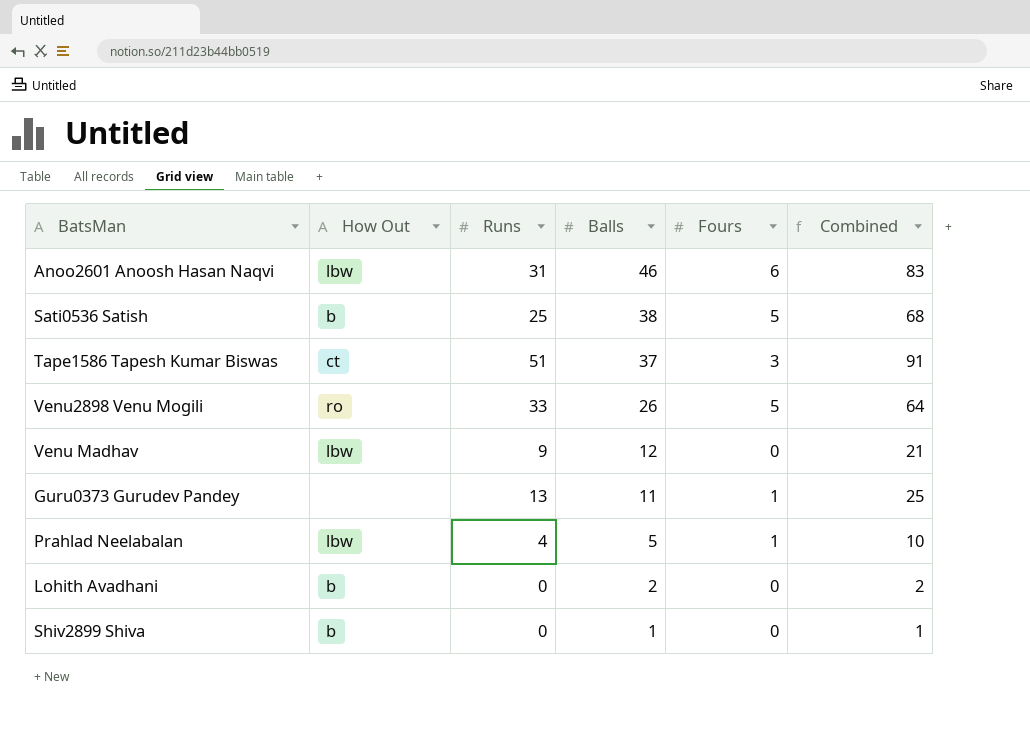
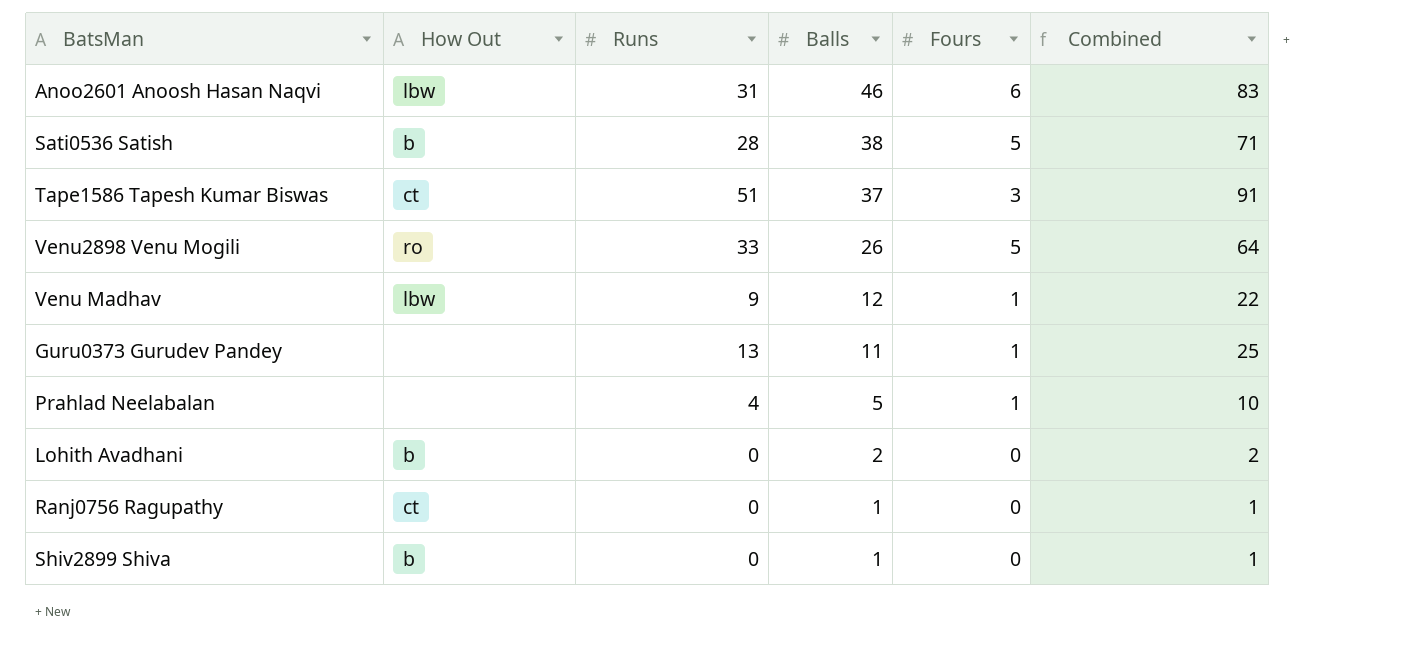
Sati0536 Satish | Runs: 25 -> 28
Sati0536 Satish | Combined: 68 -> 71
Venu Madhav | Fours: 0 -> 1
Venu Madhav | Combined: 21 -> 22
Prahlad Neelabalan | How Out: lbw -> none
row Ranj0756 Ragupathy: none -> ct | 0 | 1 | 0 | 1

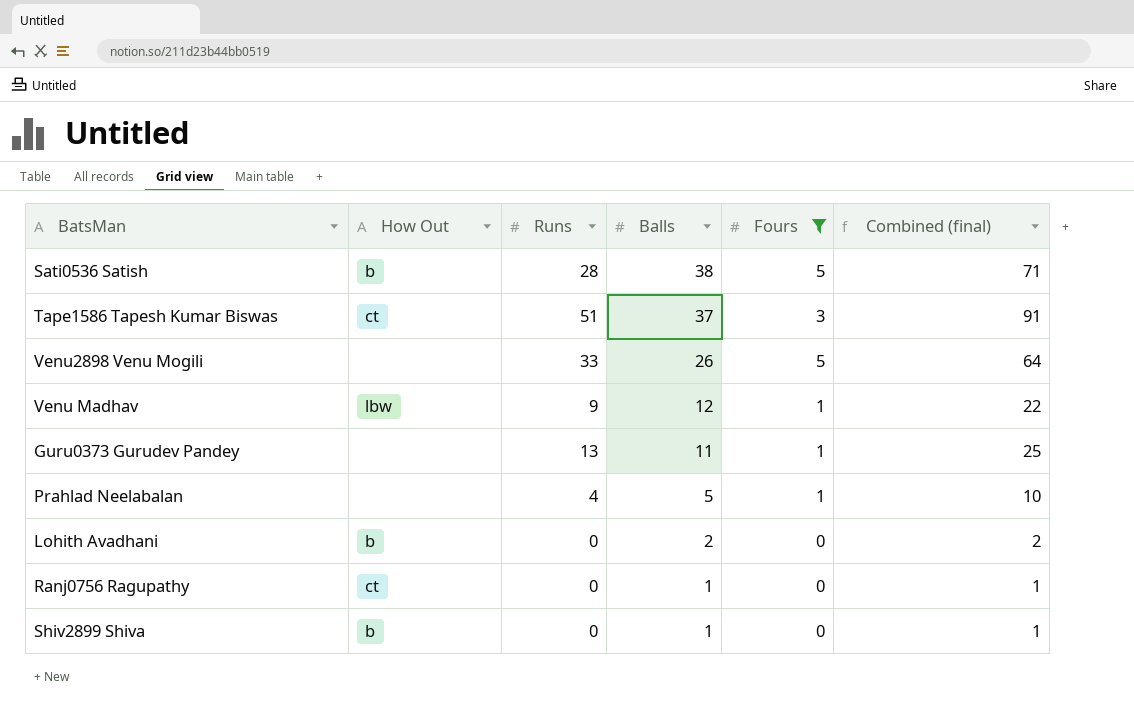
filter: none -> Fours != 6
column name: Combined -> Combined (final)
Venu2898 Venu Mogili | How Out: ro -> none

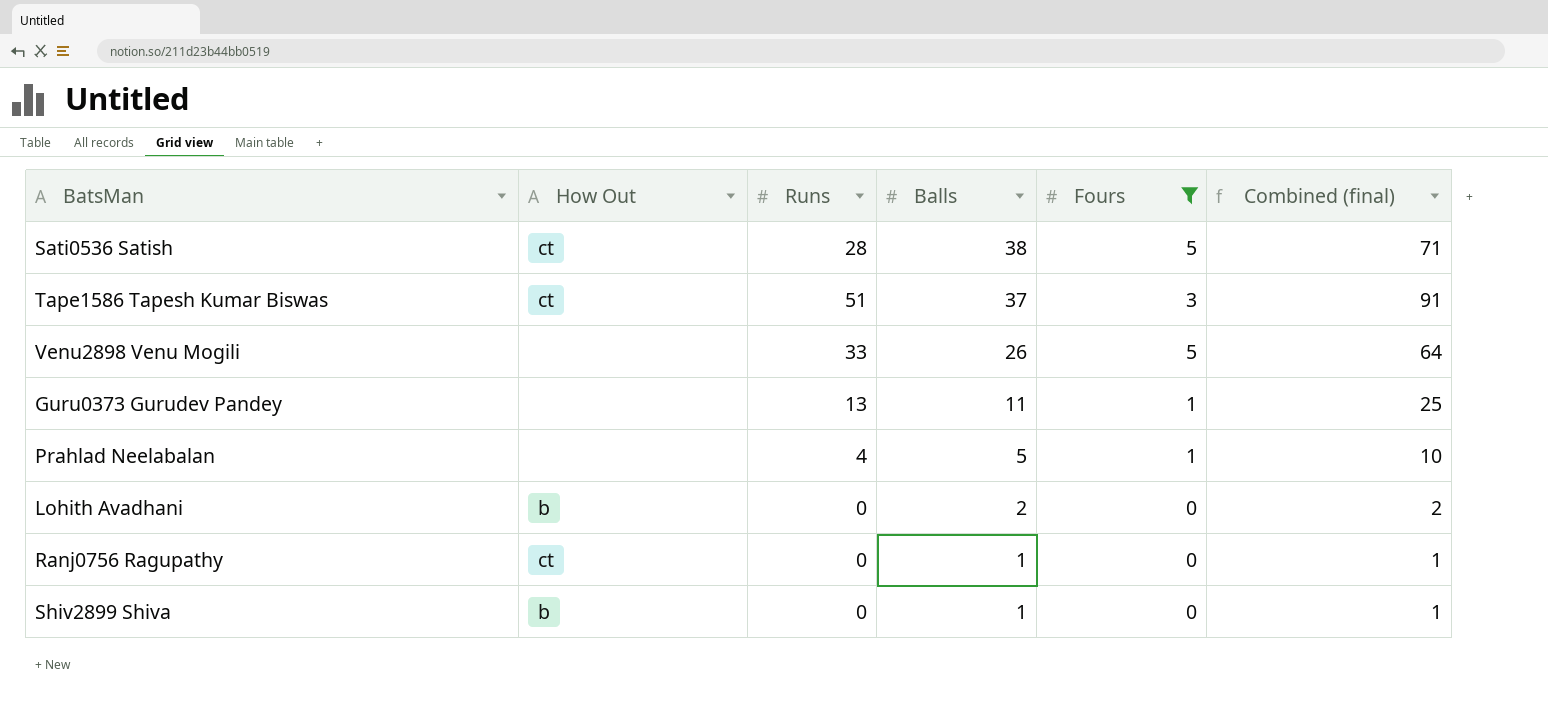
row Venu Madhav: lbw | 9 | 12 | 1 | 22 -> none
Sati0536 Satish | How Out: b -> ct

